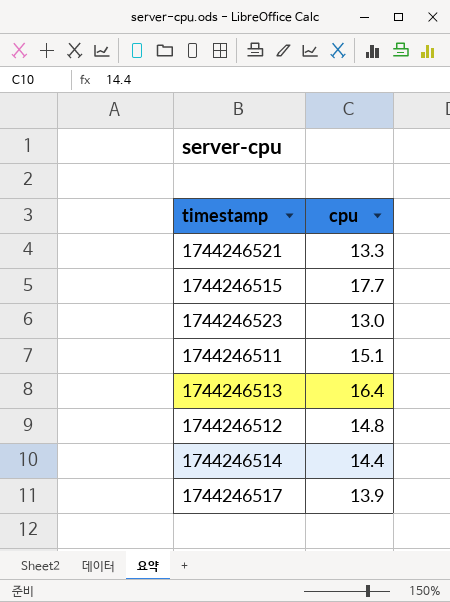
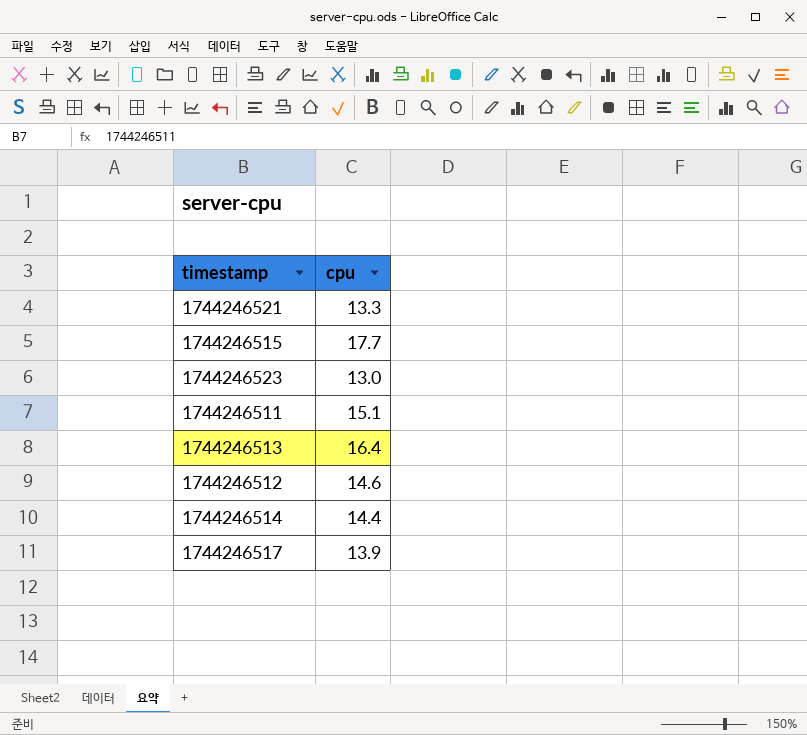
1744246512 | cpu: 14.8 -> 14.6

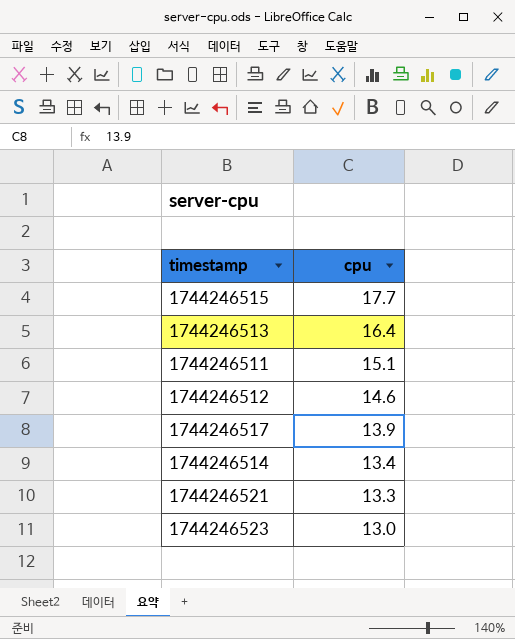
row order: none -> cpu descending
1744246514 | cpu: 14.4 -> 13.4

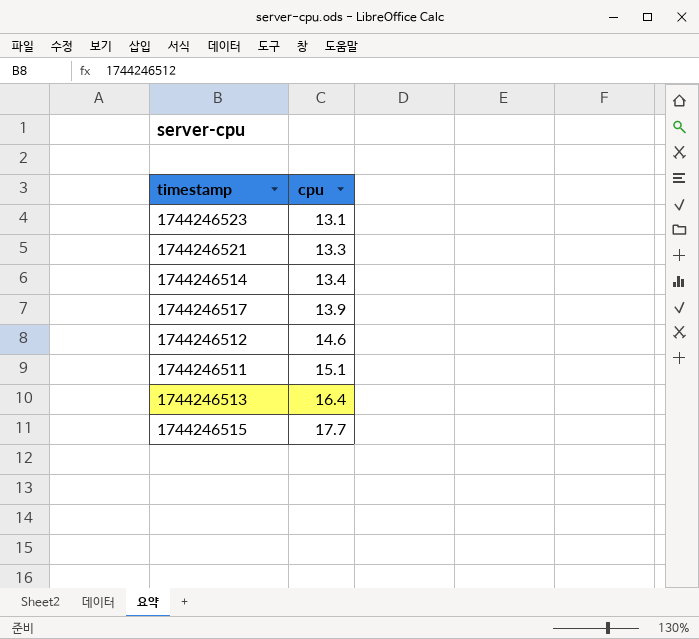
row order: cpu descending -> cpu ascending
1744246523 | cpu: 13.0 -> 13.1

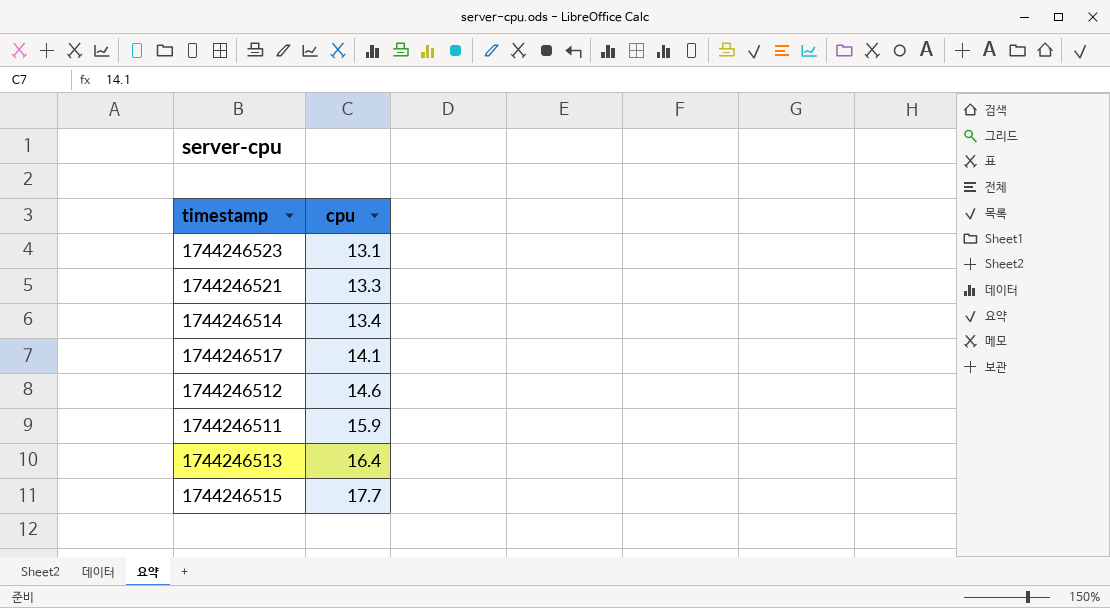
1744246517 | cpu: 13.9 -> 14.1
1744246511 | cpu: 15.1 -> 15.9

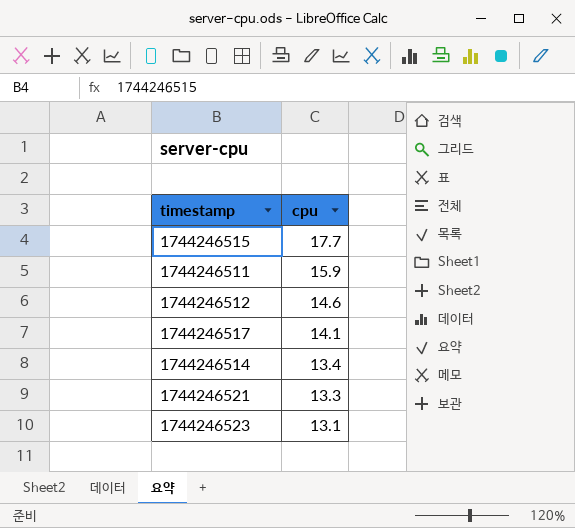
row order: cpu ascending -> cpu descending
row 1744246513: 16.4 -> none

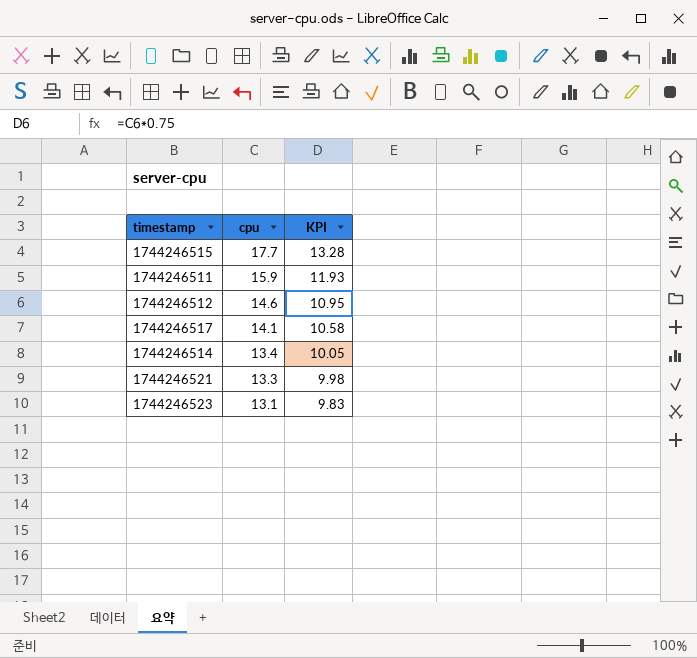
column KPI | formula: none -> [cpu] * 0.75

